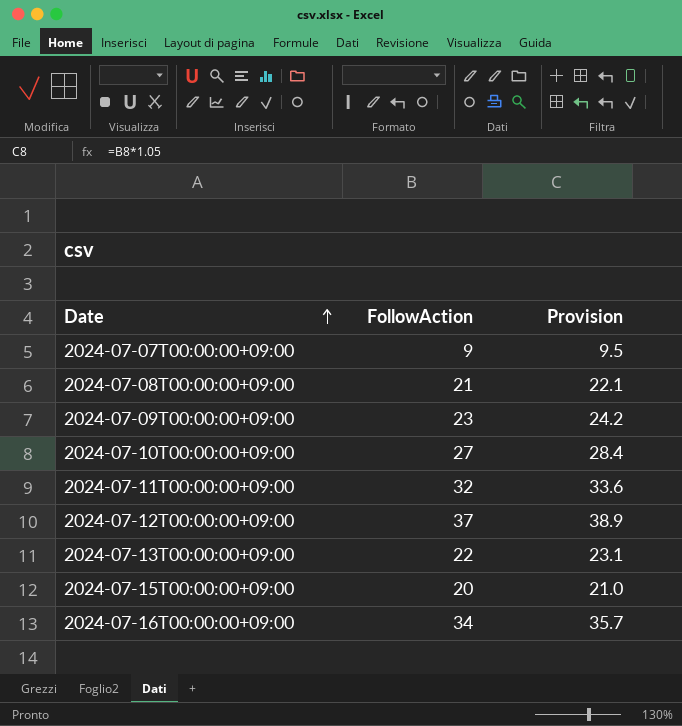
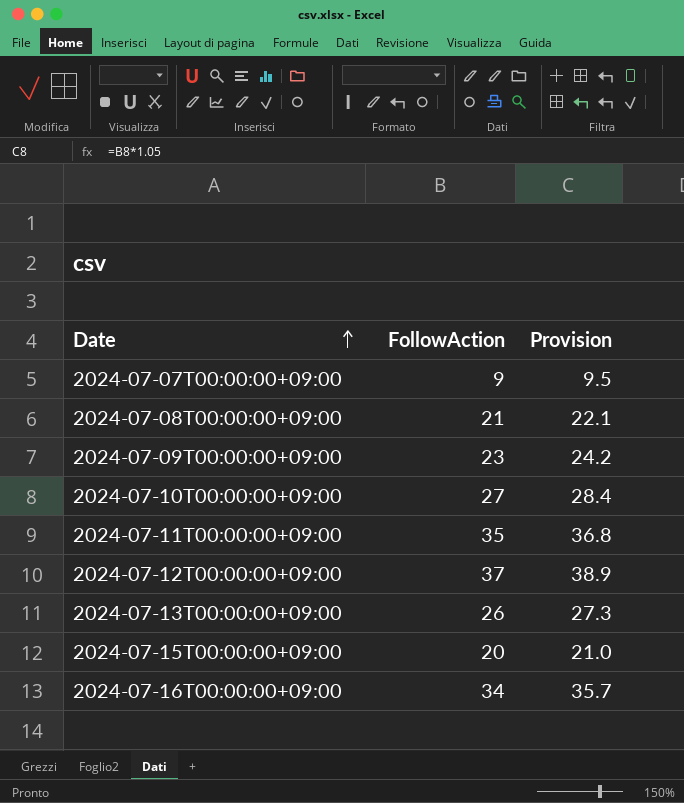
2024-07-11T00:00:00+09:00 | FollowAction: 32 -> 35
2024-07-11T00:00:00+09:00 | Provision: 33.6 -> 36.8
2024-07-13T00:00:00+09:00 | FollowAction: 22 -> 26
2024-07-13T00:00:00+09:00 | Provision: 23.1 -> 27.3

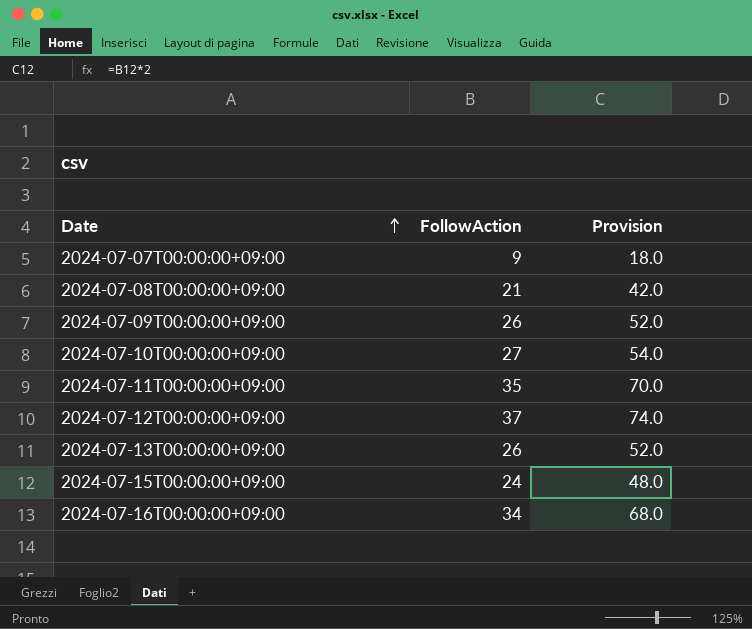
column Provision | formula: [FollowAction] * 1.05 -> [FollowAction] * 2
2024-07-09T00:00:00+09:00 | FollowAction: 23 -> 26
2024-07-15T00:00:00+09:00 | FollowAction: 20 -> 24

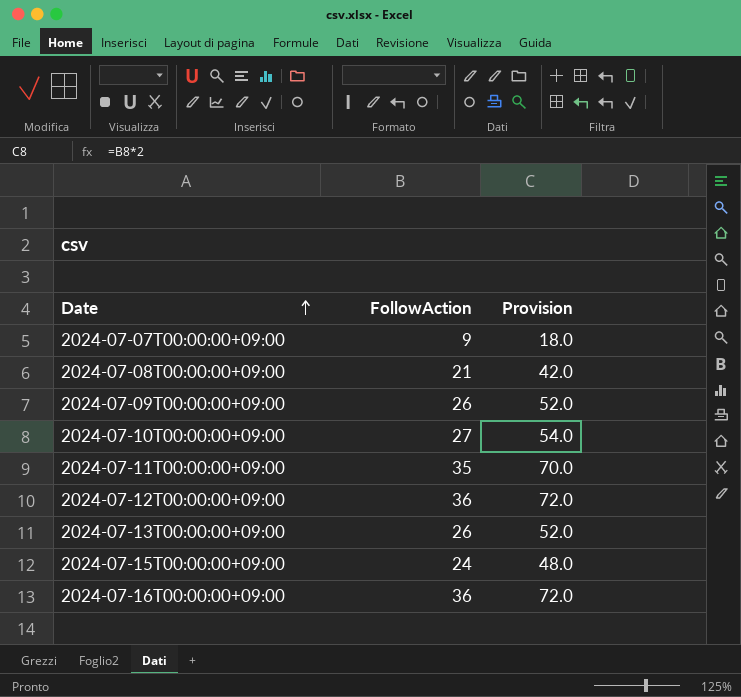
2024-07-12T00:00:00+09:00 | FollowAction: 37 -> 36
2024-07-12T00:00:00+09:00 | Provision: 74.0 -> 72.0
2024-07-16T00:00:00+09:00 | FollowAction: 34 -> 36
2024-07-16T00:00:00+09:00 | Provision: 68.0 -> 72.0

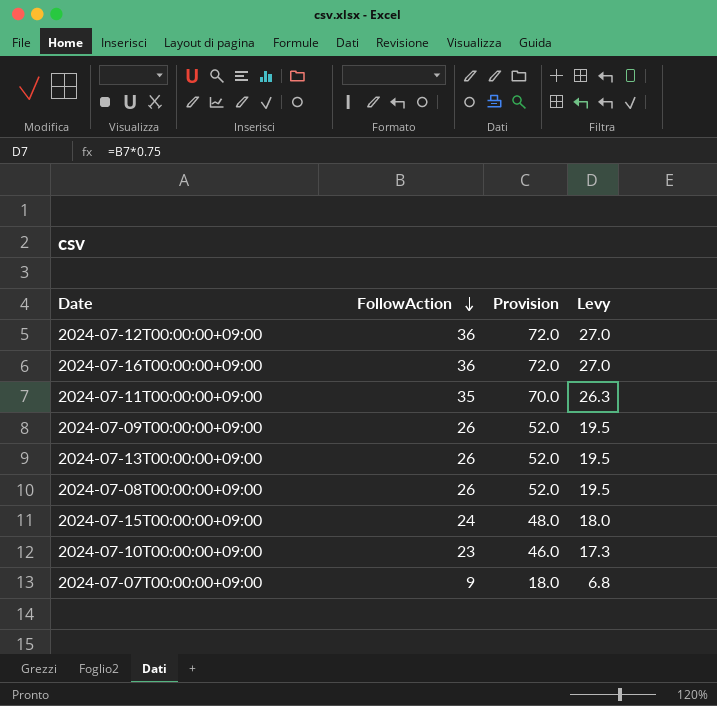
row order: Date ascending -> FollowAction descending
column Levy | formula: none -> [FollowAction] * 0.75
2024-07-08T00:00:00+09:00 | FollowAction: 21 -> 26
2024-07-08T00:00:00+09:00 | Provision: 42.0 -> 52.0
2024-07-10T00:00:00+09:00 | FollowAction: 27 -> 23
2024-07-10T00:00:00+09:00 | Provision: 54.0 -> 46.0

